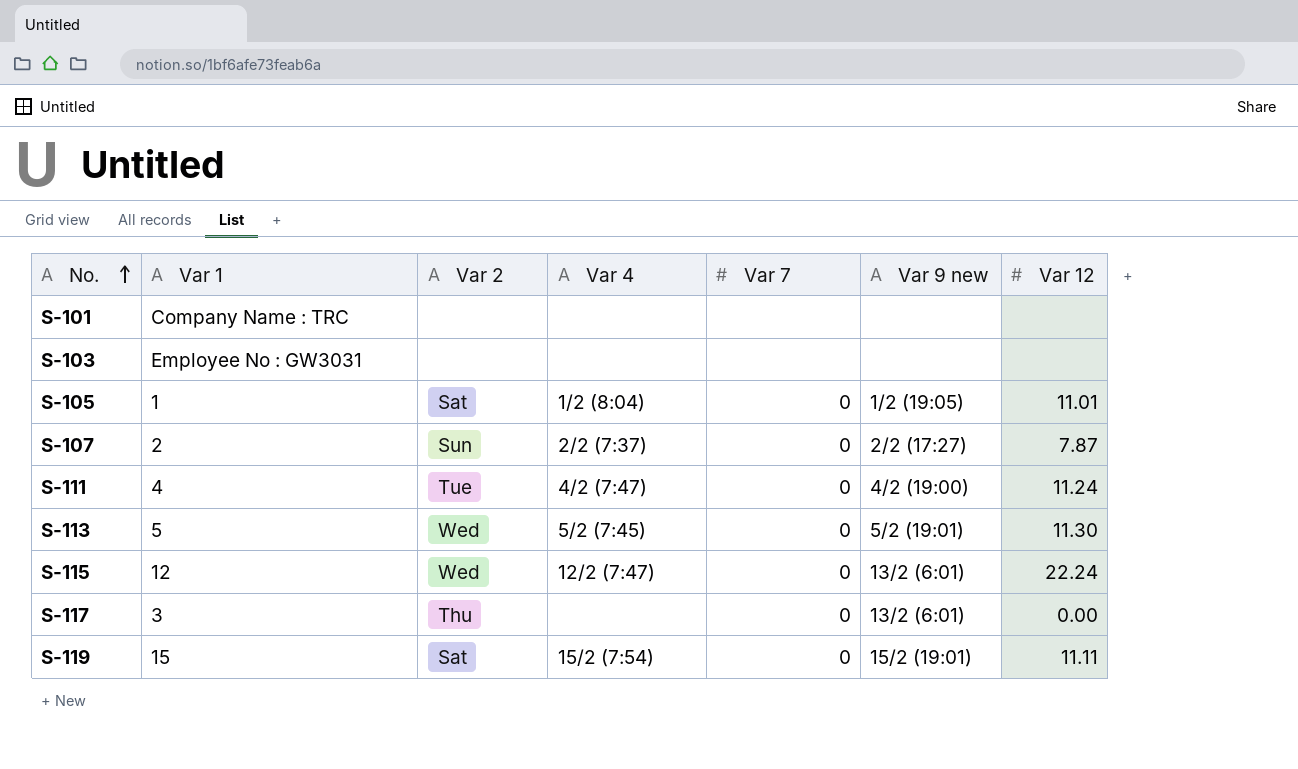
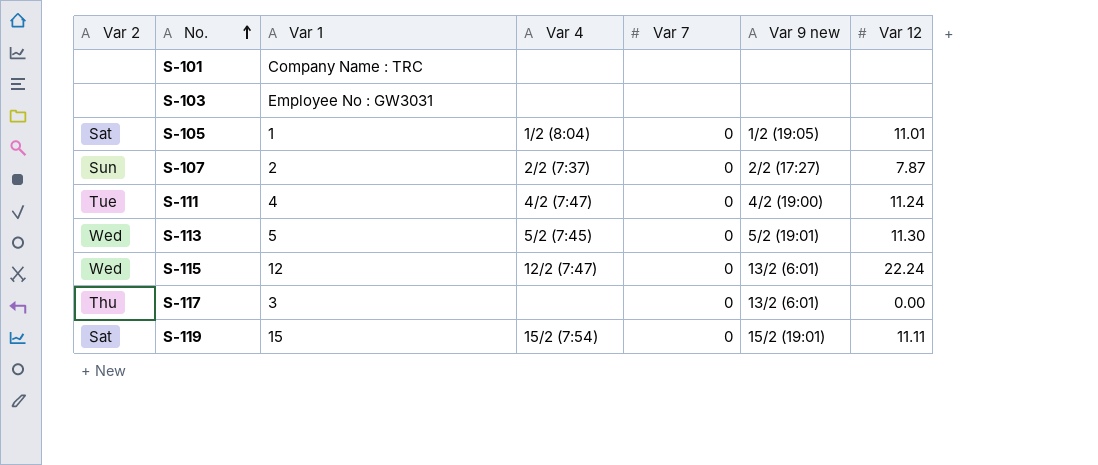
column Var 2 | position: 3 -> 1

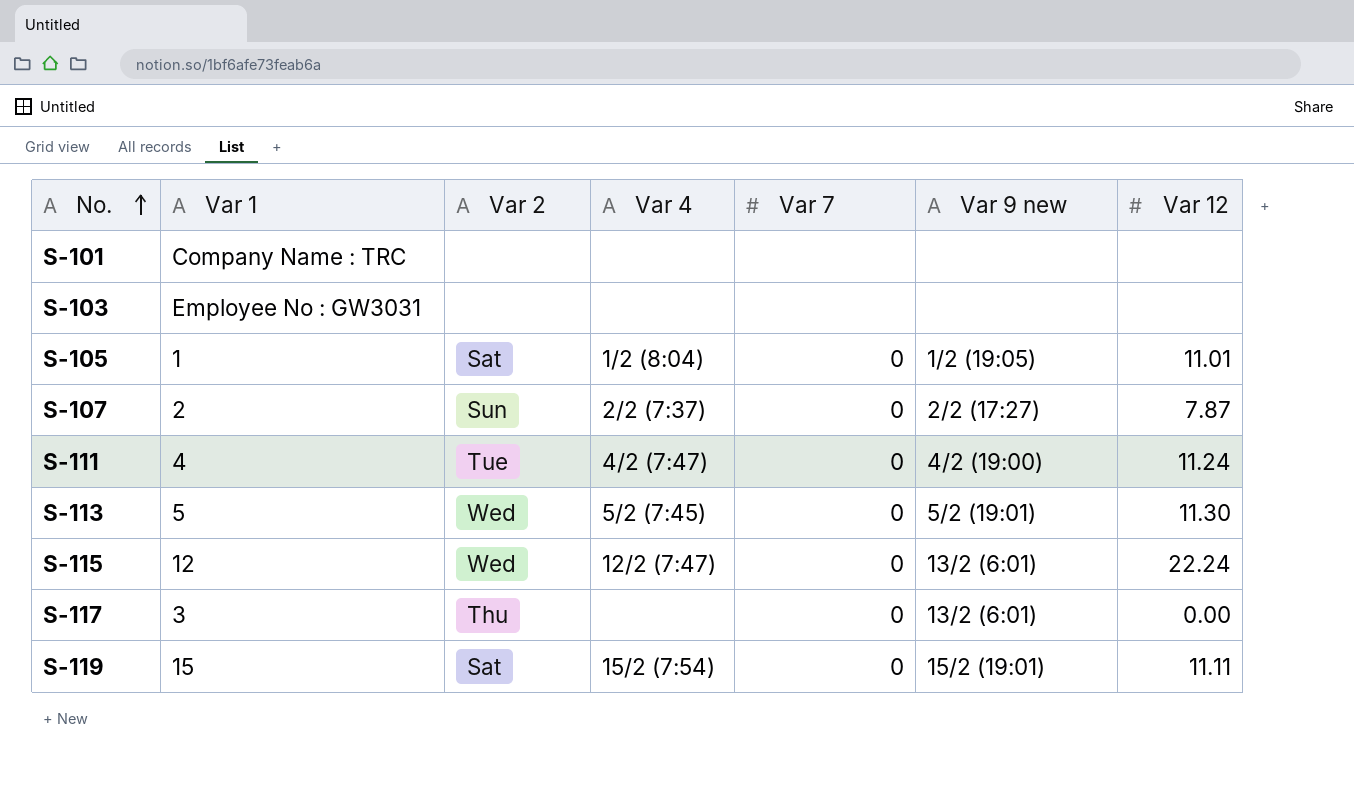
column Var 2 | position: 1 -> 3

